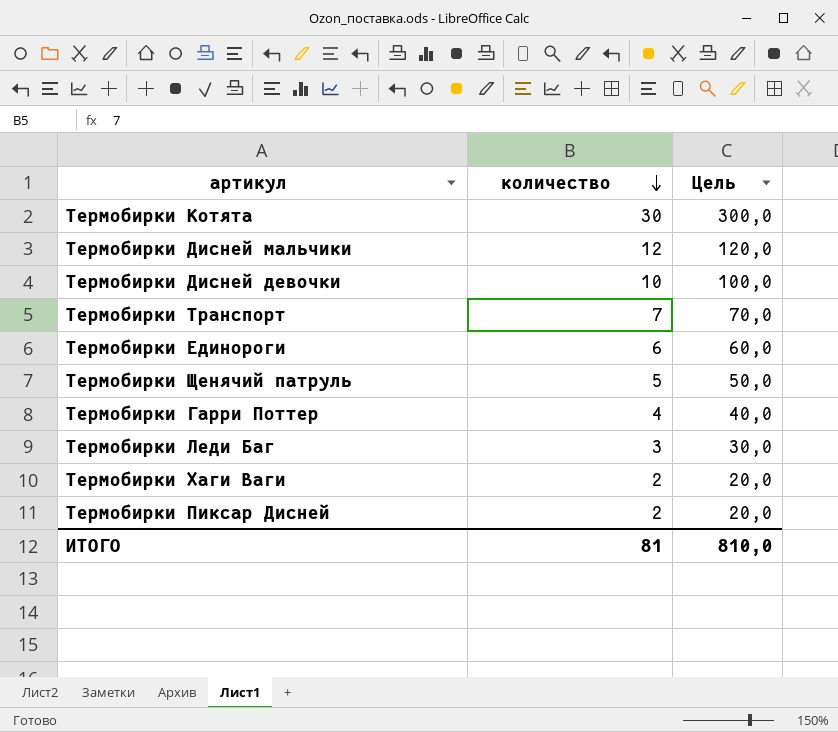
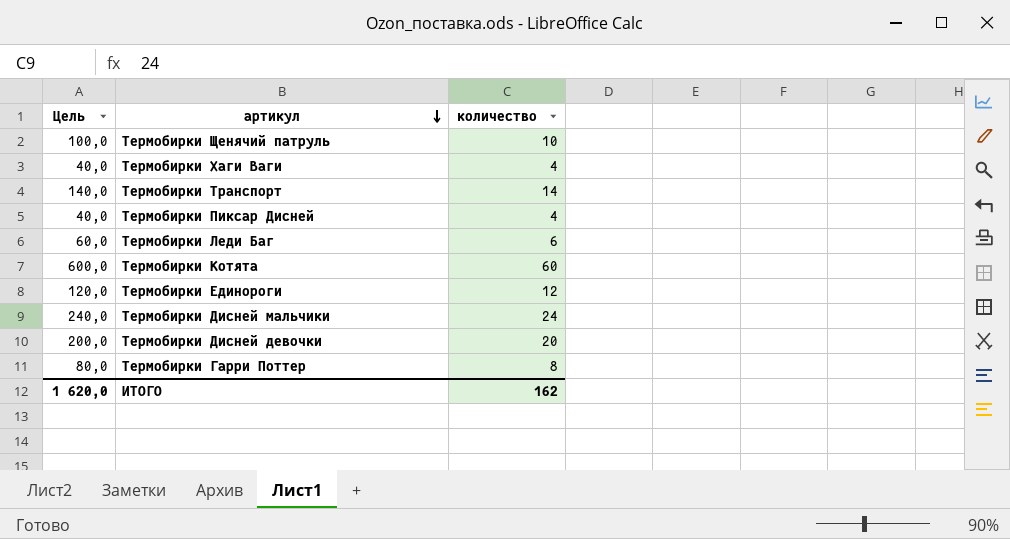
row order: количество descending -> артикул descending
column Цель | position: 3 -> 1
Термобирки Щенячий патруль | Цель: 50,0 -> 100,0
Термобирки Щенячий патруль | количество: 5 -> 10
Термобирки Хаги Ваги | Цель: 20,0 -> 40,0
Термобирки Хаги Ваги | количество: 2 -> 4
Термобирки Транспорт | Цель: 70,0 -> 140,0
Термобирки Транспорт | количество: 7 -> 14
Термобирки Пиксар Дисней | Цель: 20,0 -> 40,0
Термобирки Пиксар Дисней | количество: 2 -> 4
Термобирки Леди Баг | Цель: 30,0 -> 60,0
Термобирки Леди Баг | количество: 3 -> 6
Термобирки Котята | Цель: 300,0 -> 600,0
Термобирки Котята | количество: 30 -> 60
Термобирки Единороги | Цель: 60,0 -> 120,0
Термобирки Единороги | количество: 6 -> 12
Термобирки Дисней мальчики | Цель: 120,0 -> 240,0
Термобирки Дисней мальчики | количество: 12 -> 24
Термобирки Дисней девочки | Цель: 100,0 -> 200,0
Термобирки Дисней девочки | количество: 10 -> 20
Термобирки Гарри Поттер | Цель: 40,0 -> 80,0
Термобирки Гарри Поттер | количество: 4 -> 8
ИТОГО | Цель: 810,0 -> 1 620,0
ИТОГО | количество: 81 -> 162

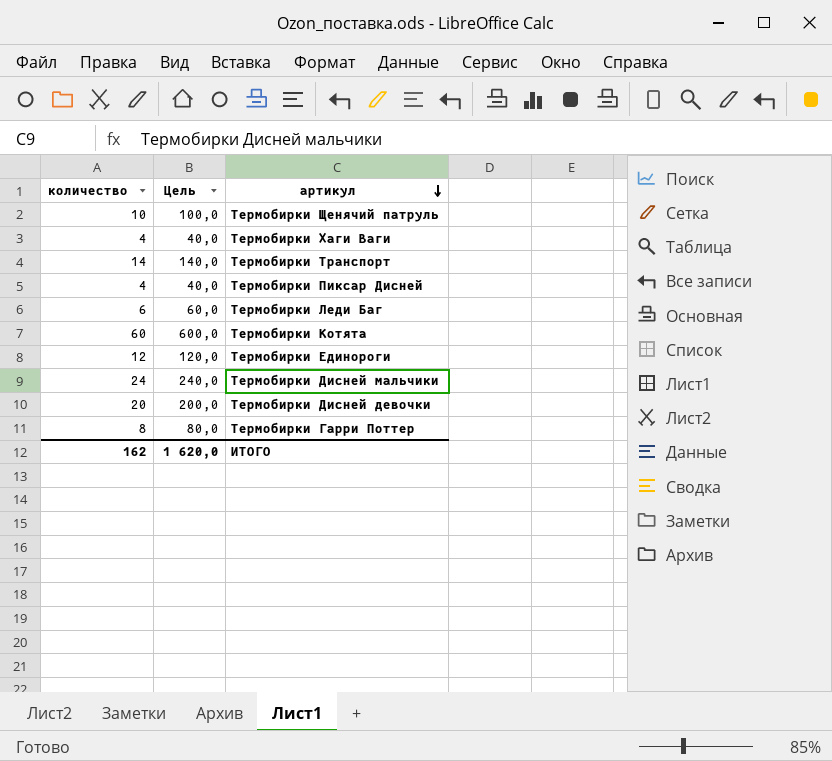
column количество | position: 3 -> 1

